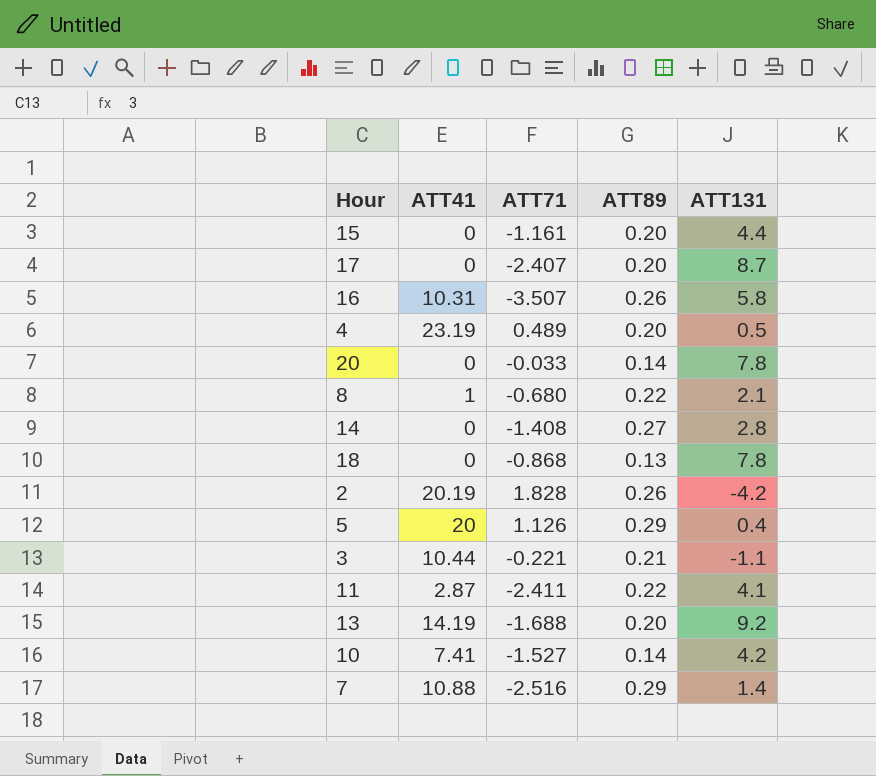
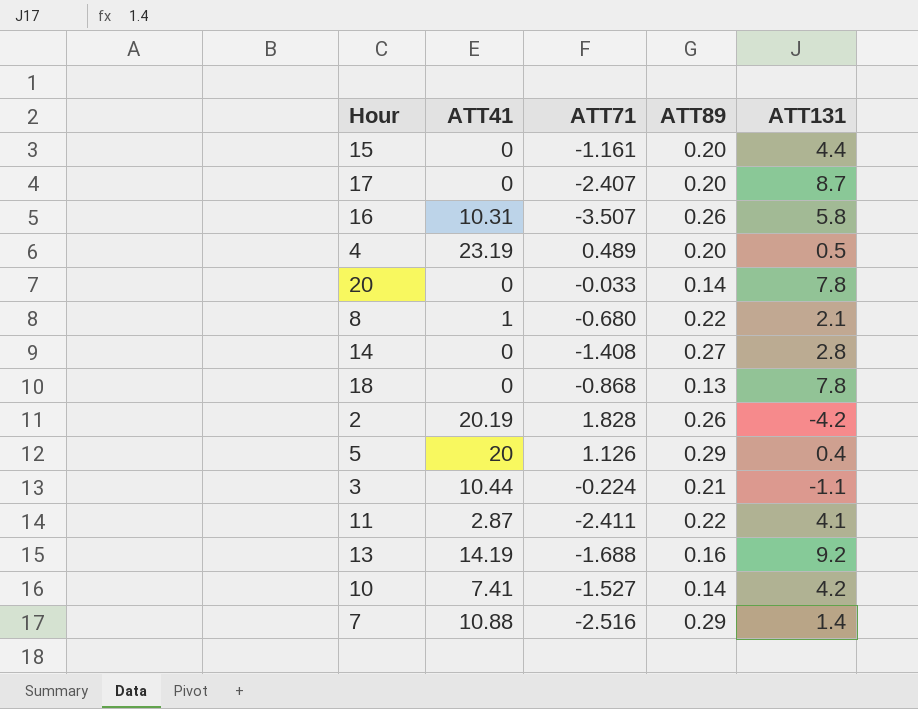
3 | ATT71: -0.221 -> -0.224
13 | ATT89: 0.20 -> 0.16

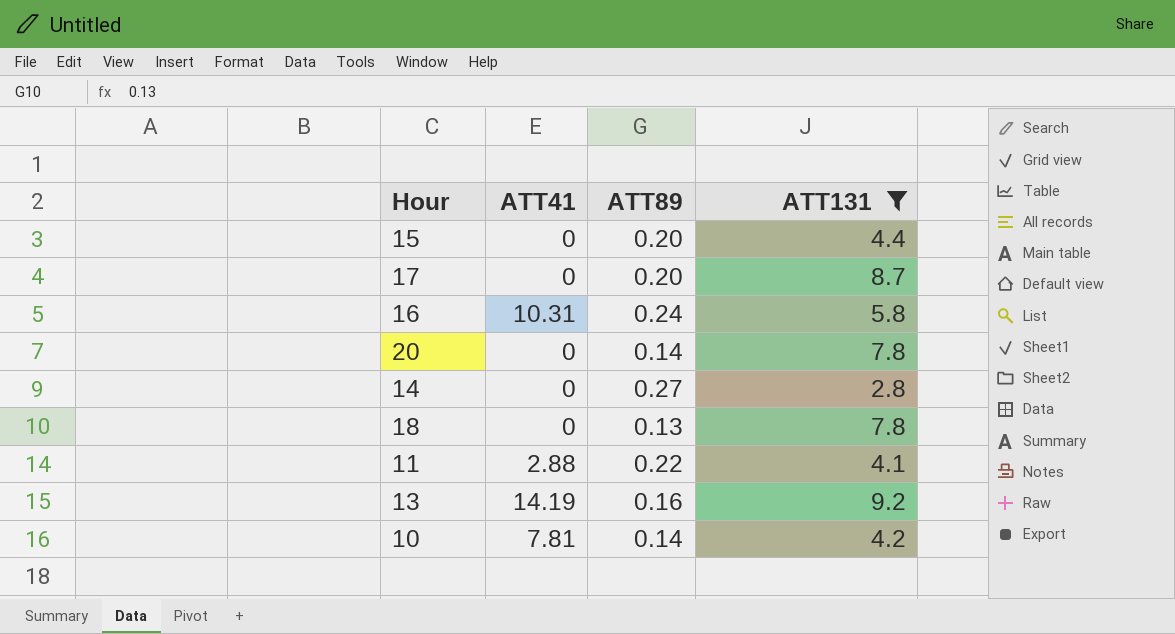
filter: none -> ATT131 >= 2.8
column ATT71 | position: 3 -> none
16 | ATT89: 0.26 -> 0.24
11 | ATT41: 2.87 -> 2.88
10 | ATT41: 7.41 -> 7.81

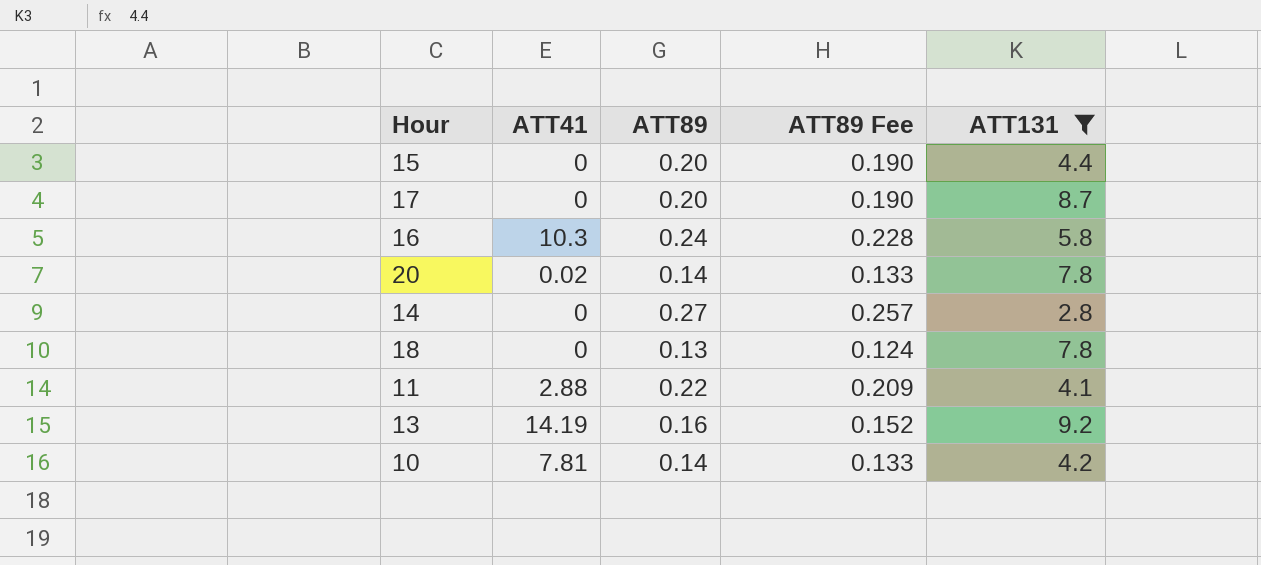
column ATT89 Fee | formula: none -> [ATT89] * 0.95
16 | ATT41: 10.31 -> 10.3
20 | ATT41: 0 -> 0.02

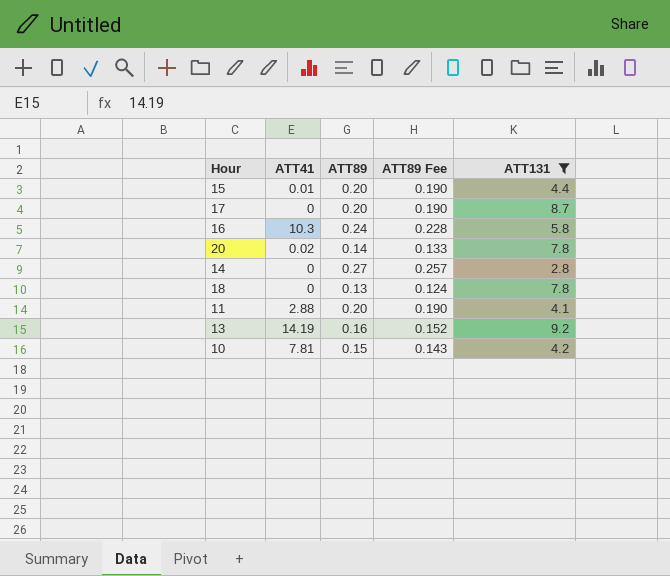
15 | ATT41: 0 -> 0.01
11 | ATT89: 0.22 -> 0.20
11 | ATT89 Fee: 0.209 -> 0.190
10 | ATT89: 0.14 -> 0.15
10 | ATT89 Fee: 0.133 -> 0.143

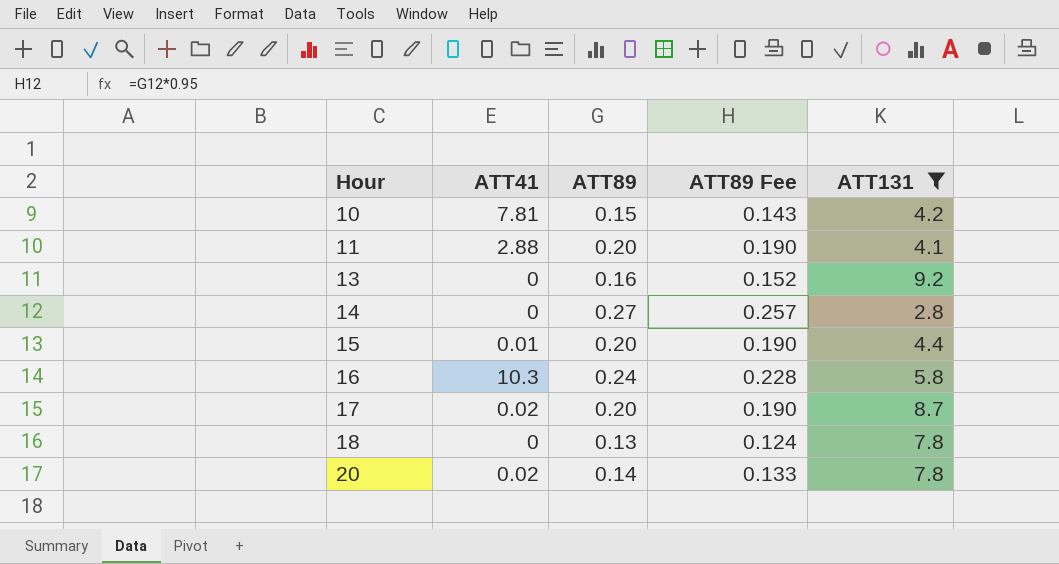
row order: none -> Hour ascending
13 | ATT41: 14.19 -> 0
17 | ATT41: 0 -> 0.02

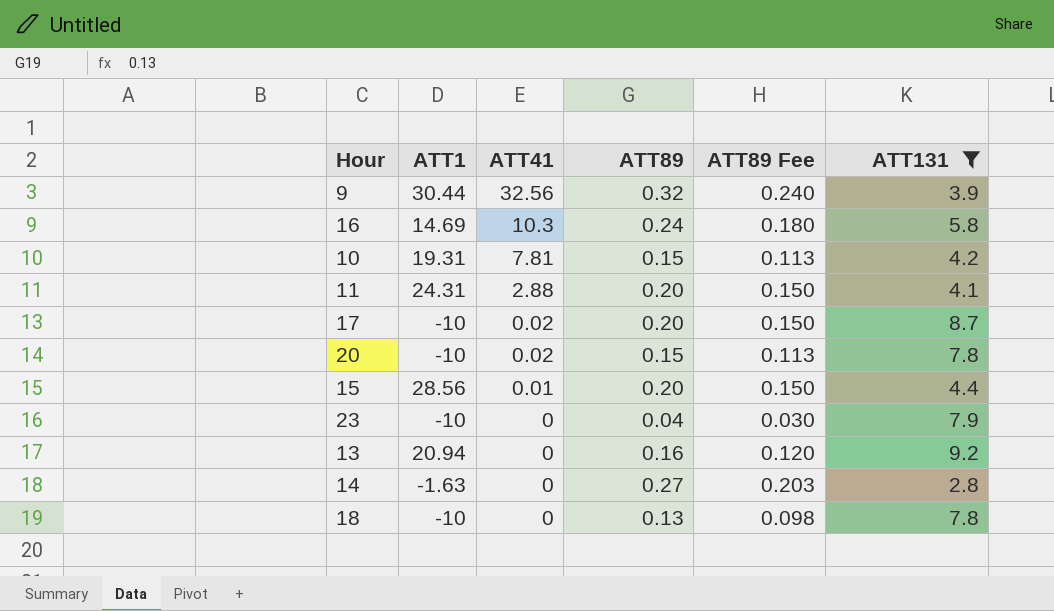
row order: Hour ascending -> ATT41 descending
column ATT1 | position: none -> 2
column ATT89 Fee | formula: [ATT89] * 0.95 -> [ATT89] * 0.75
row 9: none -> 30.44 | 32.56 | 0.32 | 0.240 | 3.9
20 | ATT89: 0.14 -> 0.15
row 23: none -> -10 | 0 | 0.04 | 0.030 | 7.9

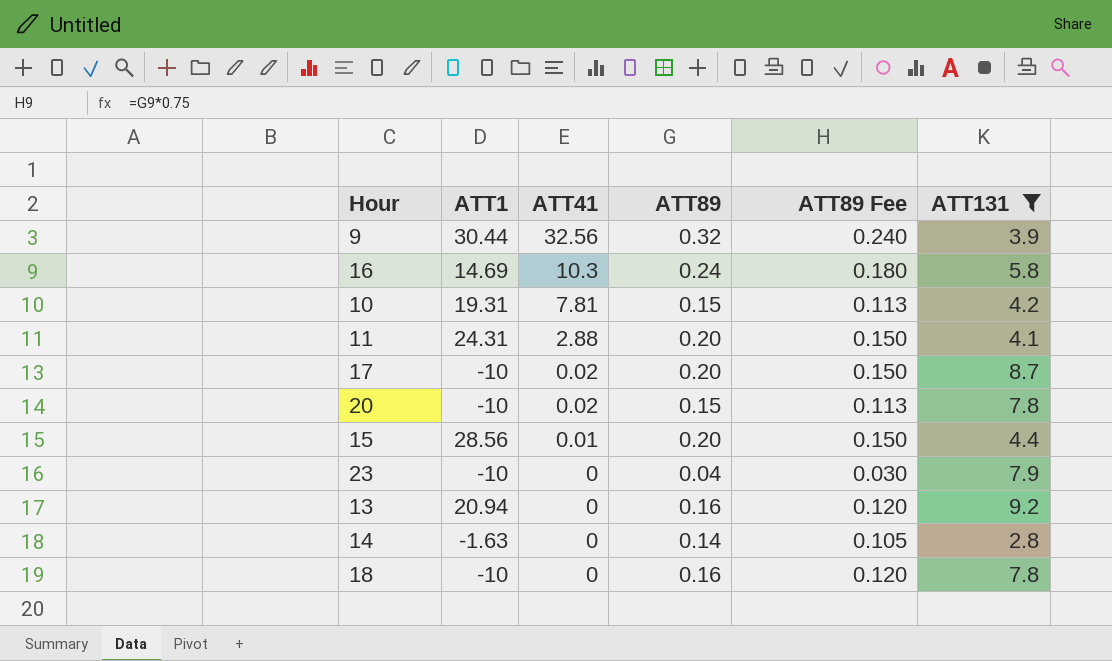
14 | ATT89: 0.27 -> 0.14
14 | ATT89 Fee: 0.203 -> 0.105
18 | ATT89: 0.13 -> 0.16
18 | ATT89 Fee: 0.098 -> 0.120

